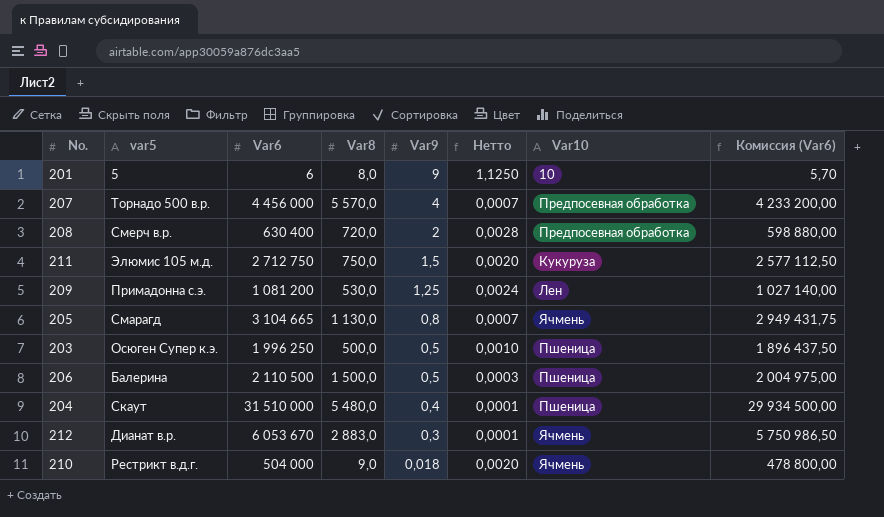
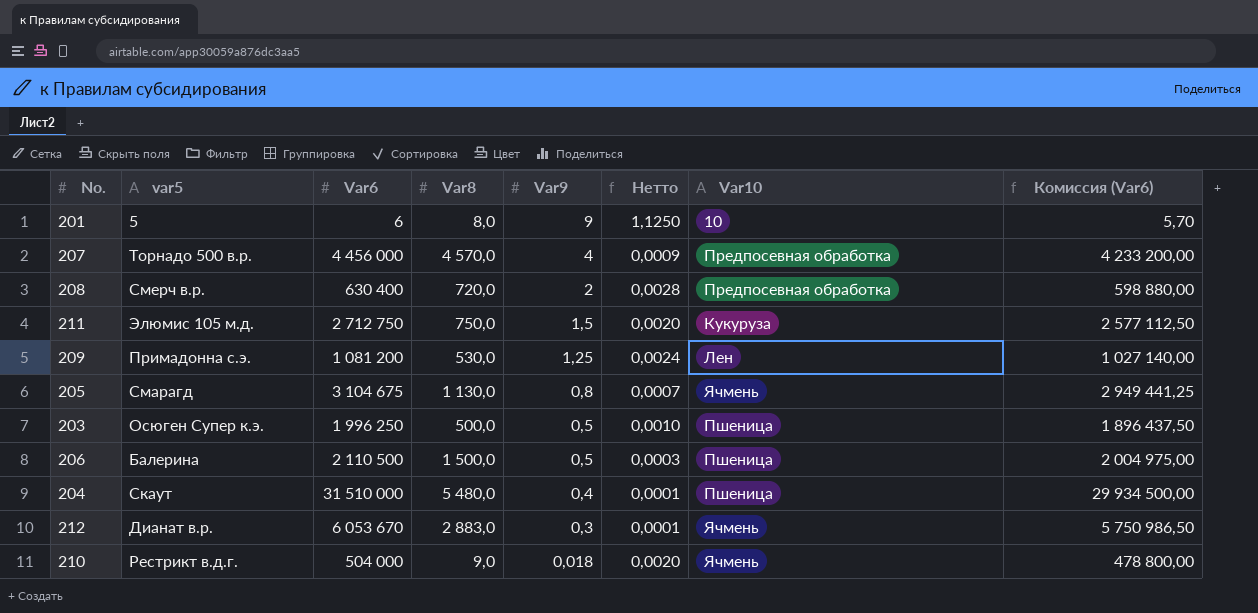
207 | Var8: 5 570,0 -> 4 570,0
207 | Нетто: 0,0007 -> 0,0009
205 | Var6: 3 104 665 -> 3 104 675
205 | Комиссия (Var6): 2 949 431,75 -> 2 949 441,25

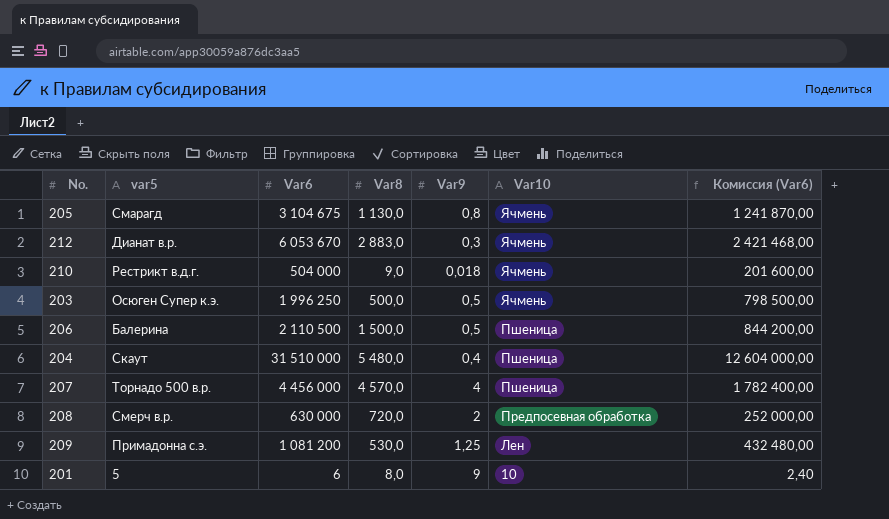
row order: Var9 descending -> Var10 descending
column Нетто | formula: [Var9] / [Var8] -> none
column Комиссия (Var6) | formula: [Var6] * 0,95 -> [Var6] * 0,4
row 211: Элюмис 105 м.д. | 2 712 750 | 750,0 | 1,5 | 0,0020 | Кукуруза | 2 577 112,50 -> none
203 | Var10: Пшеница -> Ячмень
207 | Var10: Предпосевная обработка -> Пшеница
208 | Var6: 630 400 -> 630 000

